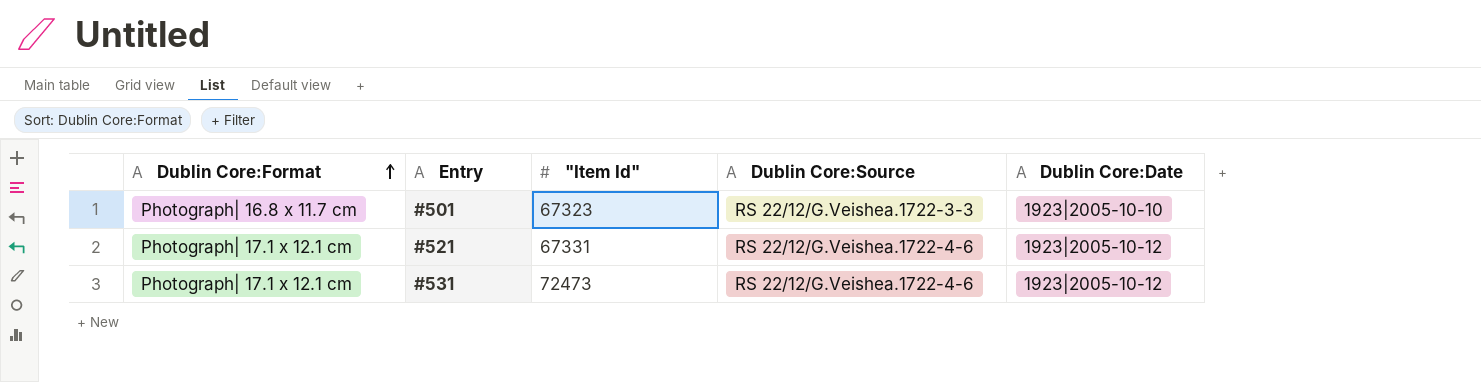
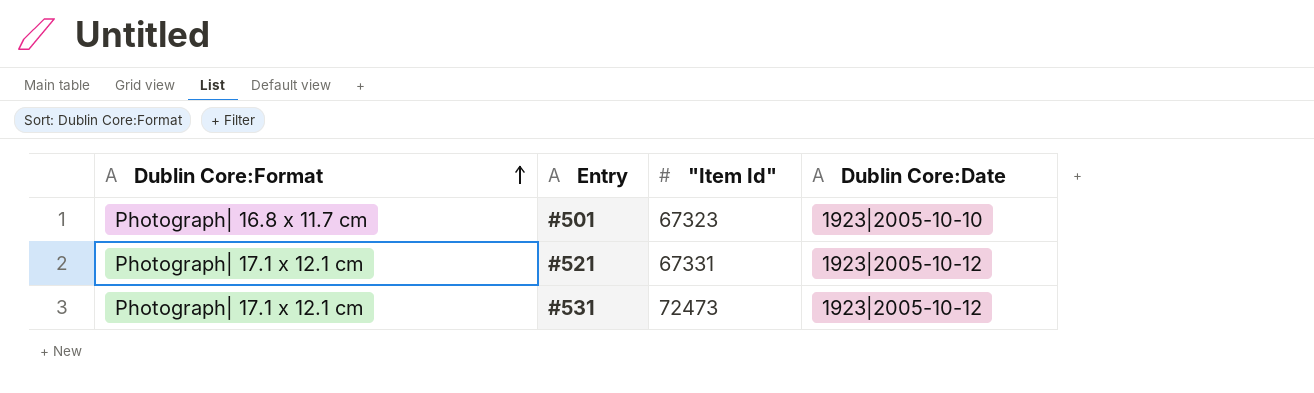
column Dublin Core:Source | position: 4 -> none

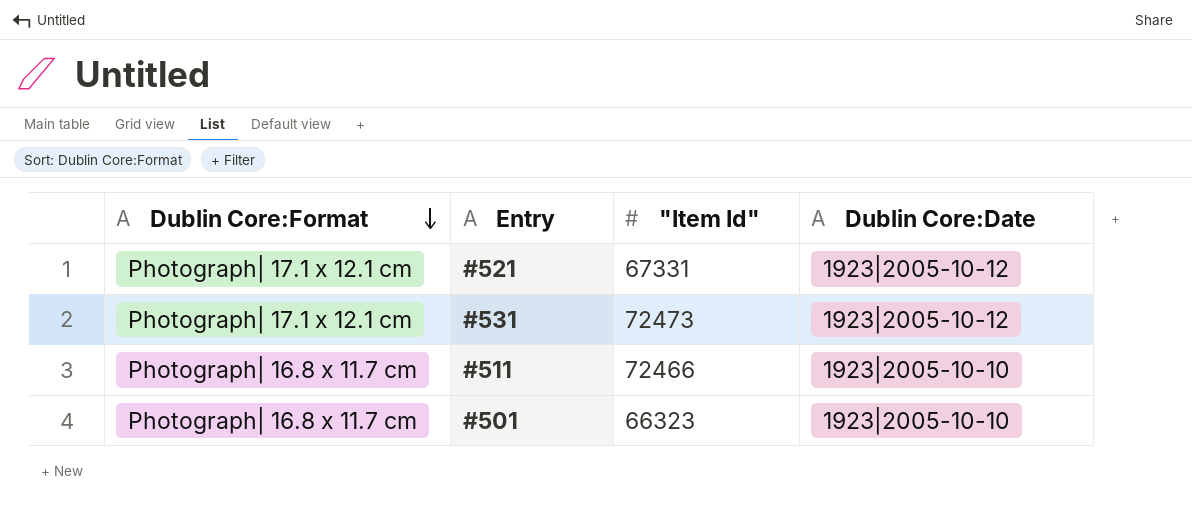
row order: Dublin Core:Format ascending -> Dublin Core:Format descending
row #511: none -> Photograph| 16.8 x 11.7 cm | 72466 | 1923|2005-10-10
#501 | "Item Id": 67323 -> 66323

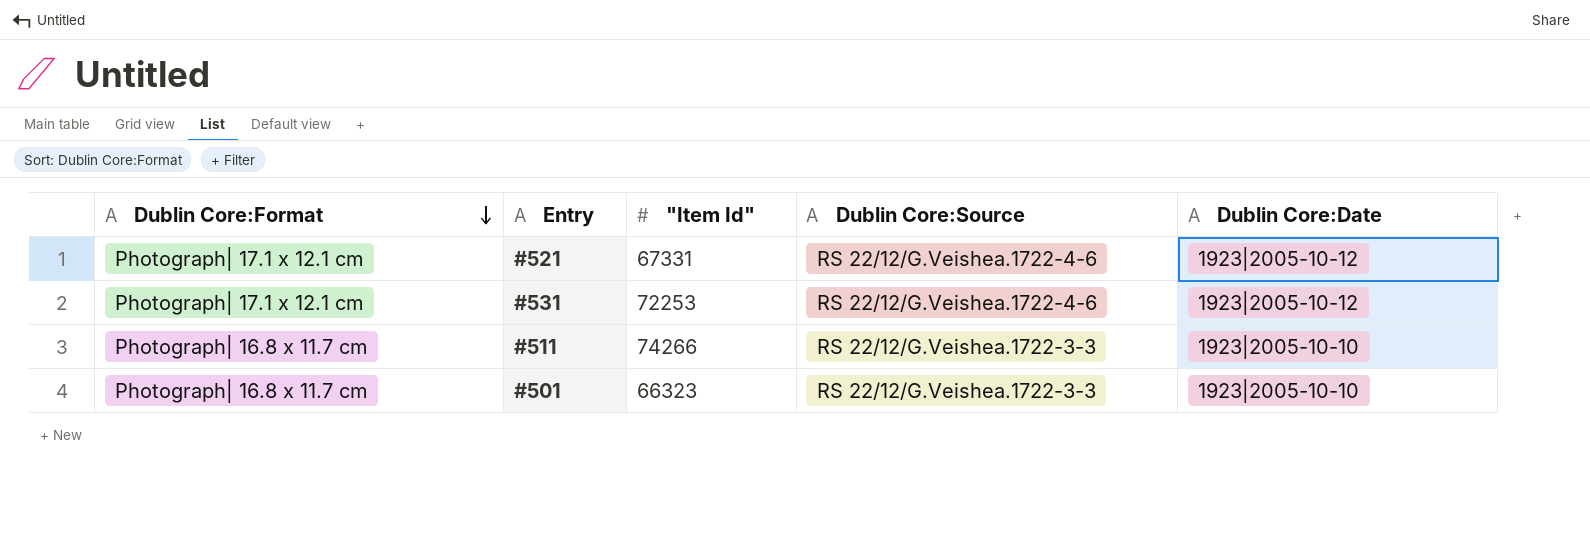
column Dublin Core:Source | position: none -> 4
#531 | "Item Id": 72473 -> 72253
#511 | "Item Id": 72466 -> 74266

